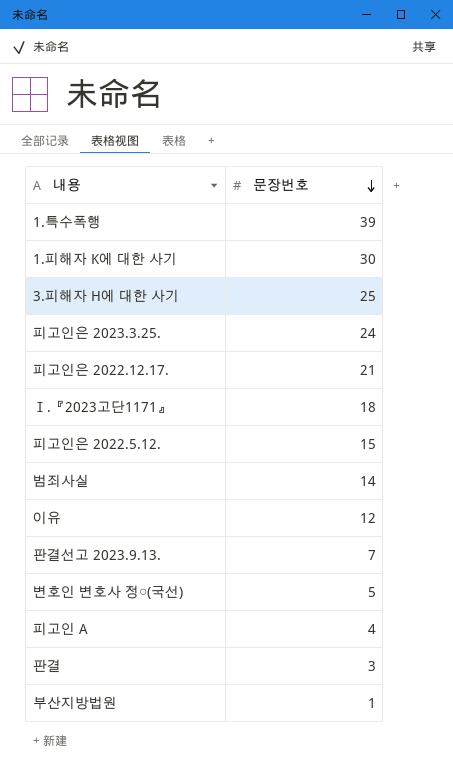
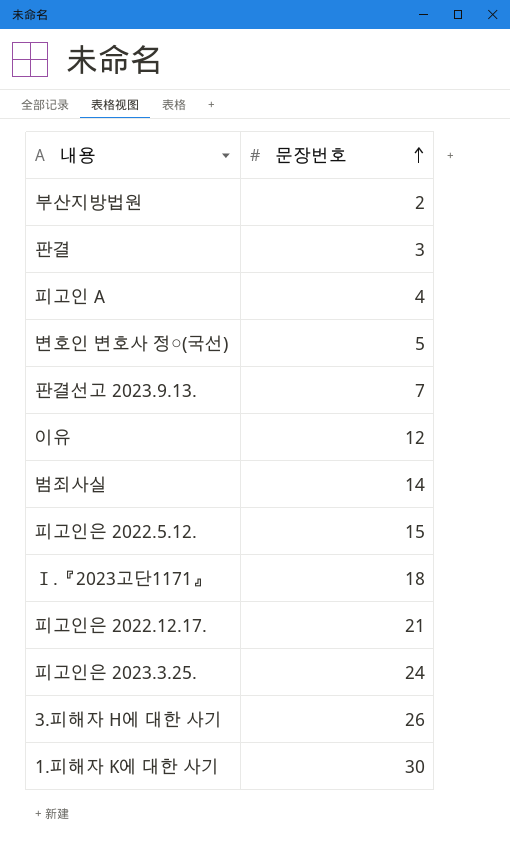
row order: 문장번호 descending -> 문장번호 ascending
row 1.특수폭행: 39 -> none
부산지방법원 | 문장번호: 1 -> 2
3.피해자 H에 대한 사기 | 문장번호: 25 -> 26

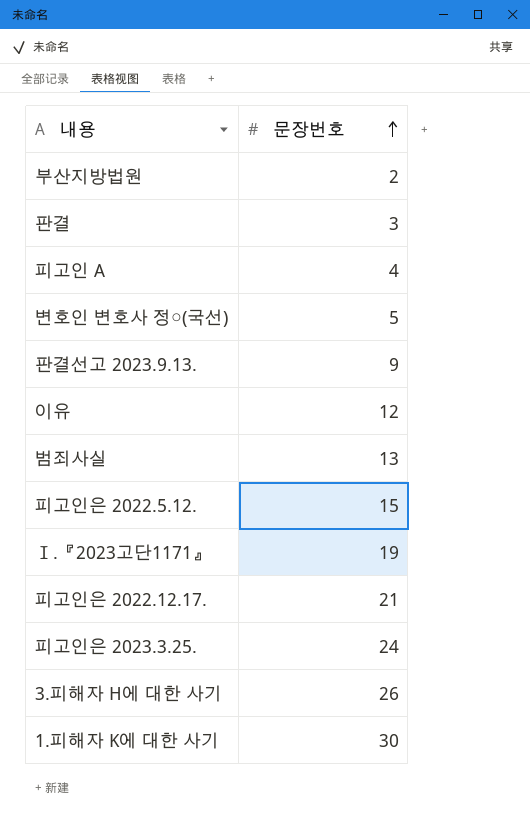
판결선고 2023.9.13. | 문장번호: 7 -> 9
범죄사실 | 문장번호: 14 -> 13
Ⅰ.『2023고단1171』 | 문장번호: 18 -> 19

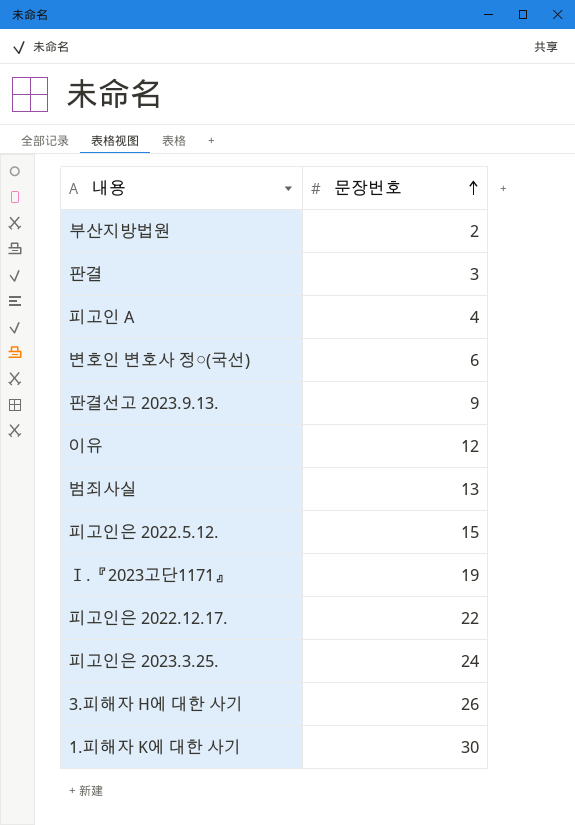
변호인 변호사 정○(국선) | 문장번호: 5 -> 6
피고인은 2022.12.17. | 문장번호: 21 -> 22

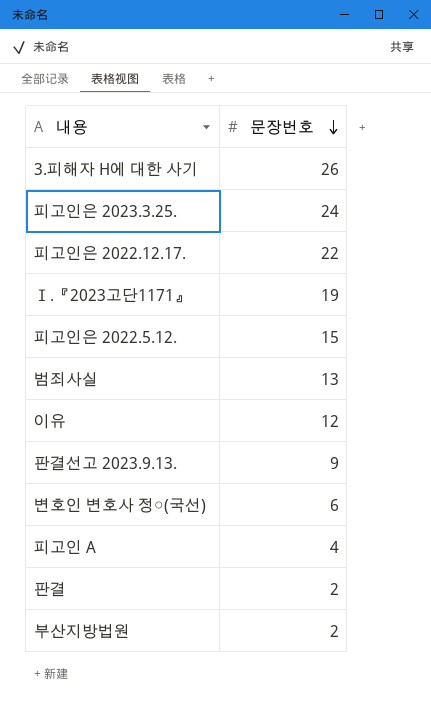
row order: 문장번호 ascending -> 문장번호 descending
row 1.피해자 K에 대한 사기: 30 -> none
판결 | 문장번호: 3 -> 2

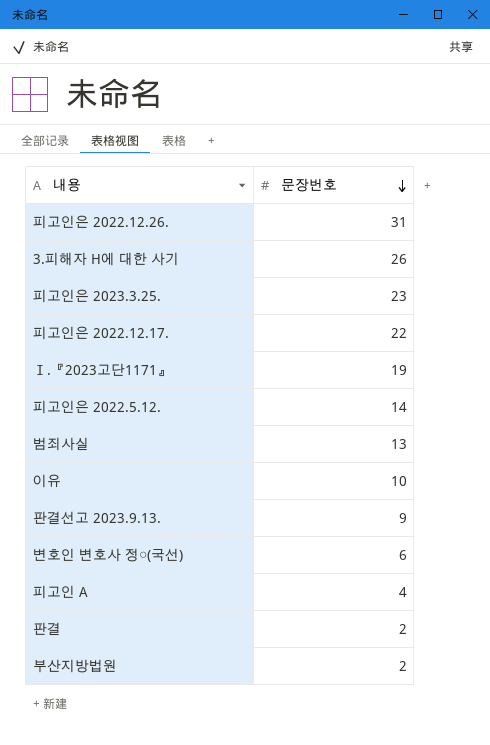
row 피고인은 2022.12.26.: none -> 31
피고인은 2023.3.25. | 문장번호: 24 -> 23
피고인은 2022.5.12. | 문장번호: 15 -> 14
이유 | 문장번호: 12 -> 10

